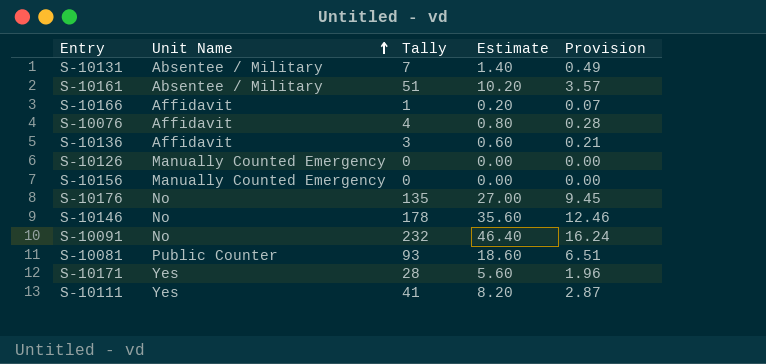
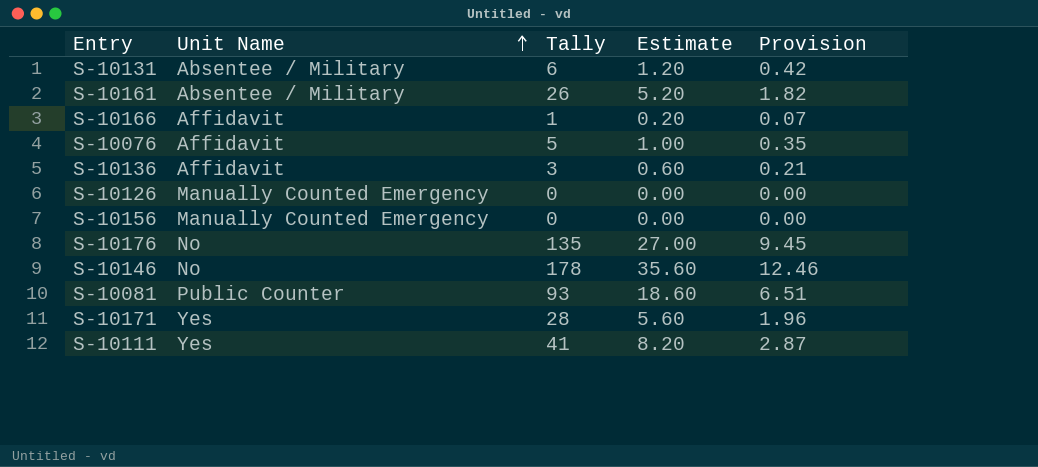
row S-10091: No | 232 | 46.40 | 16.24 -> none
S-10131 | Tally: 7 -> 6
S-10131 | Estimate: 1.40 -> 1.20
S-10131 | Provision: 0.49 -> 0.42
S-10161 | Tally: 51 -> 26
S-10161 | Estimate: 10.20 -> 5.20
S-10161 | Provision: 3.57 -> 1.82
S-10076 | Tally: 4 -> 5
S-10076 | Estimate: 0.80 -> 1.00
S-10076 | Provision: 0.28 -> 0.35

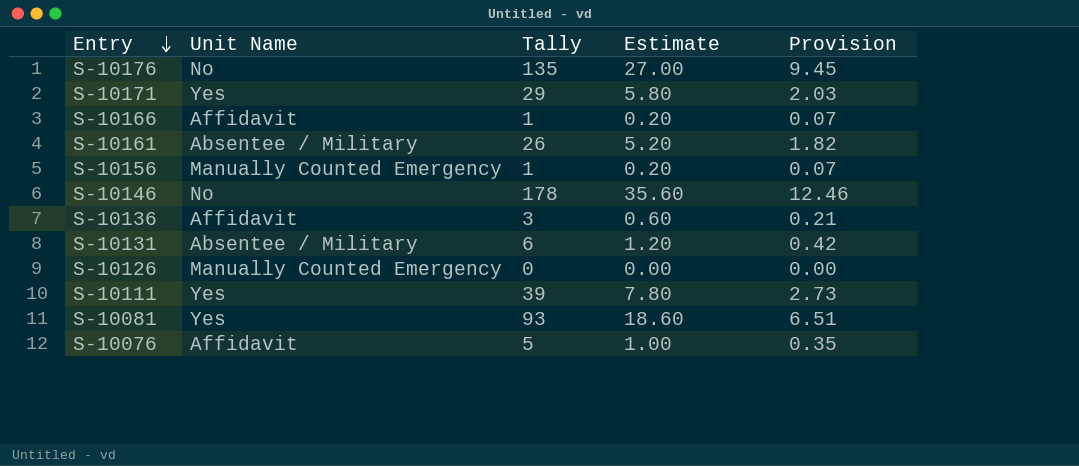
row order: Unit Name ascending -> Entry descending
S-10171 | Tally: 28 -> 29
S-10171 | Estimate: 5.60 -> 5.80
S-10171 | Provision: 1.96 -> 2.03
S-10156 | Tally: 0 -> 1
S-10156 | Estimate: 0.00 -> 0.20
S-10156 | Provision: 0.00 -> 0.07
S-10111 | Tally: 41 -> 39
S-10111 | Estimate: 8.20 -> 7.80
S-10111 | Provision: 2.87 -> 2.73
S-10081 | Unit Name: Public Counter -> Yes

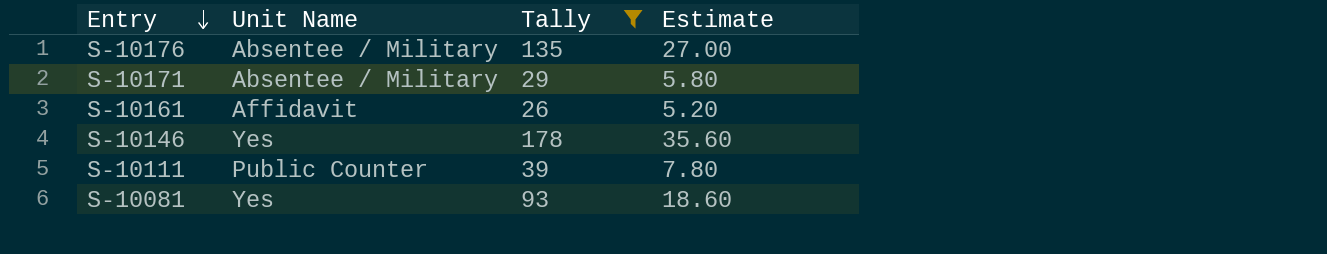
filter: none -> Tally >= 26
column Provision | formula: [Tally] * 0.07 -> none
S-10176 | Unit Name: No -> Absentee / Military
S-10171 | Unit Name: Yes -> Absentee / Military
S-10161 | Unit Name: Absentee / Military -> Affidavit
S-10146 | Unit Name: No -> Yes
S-10111 | Unit Name: Yes -> Public Counter

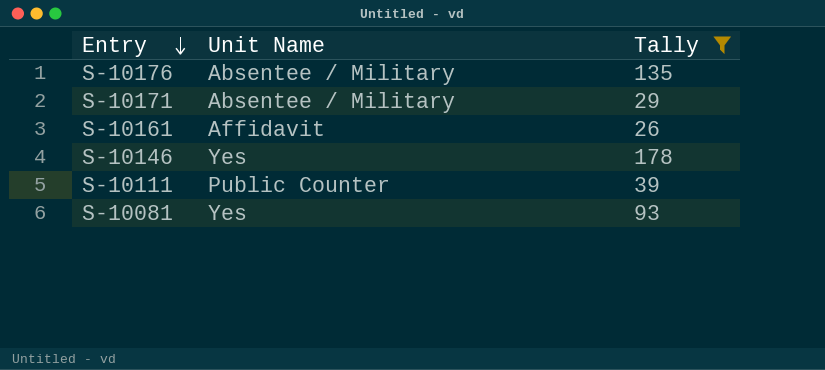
column Estimate | formula: [Tally] * 0.2 -> none

